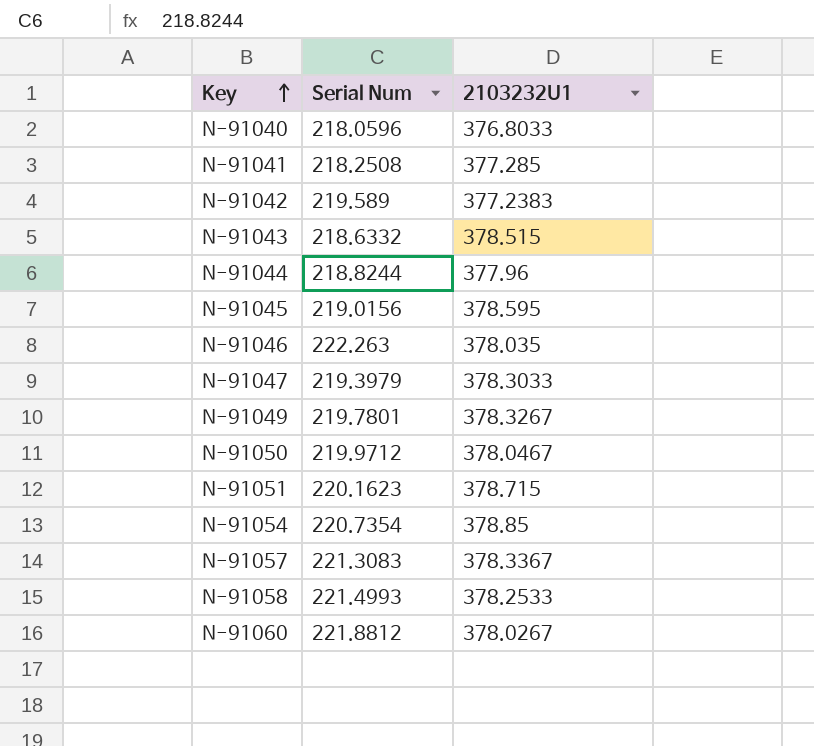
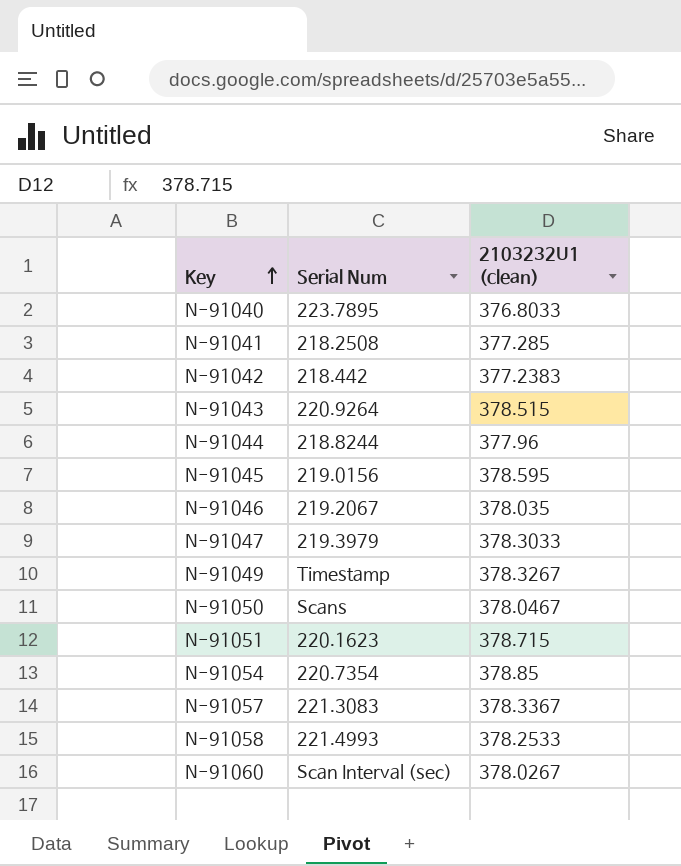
column name: 2103232U1 -> 2103232U1 (clean)
N-91040 | Serial Num: 218.0596 -> 223.7895
N-91042 | Serial Num: 219.589 -> 218.442
N-91043 | Serial Num: 218.6332 -> 220.9264
N-91046 | Serial Num: 222.263 -> 219.2067
N-91049 | Serial Num: 219.7801 -> Timestamp
N-91050 | Serial Num: 219.9712 -> Scans
N-91060 | Serial Num: 221.8812 -> Scan Interval (sec)

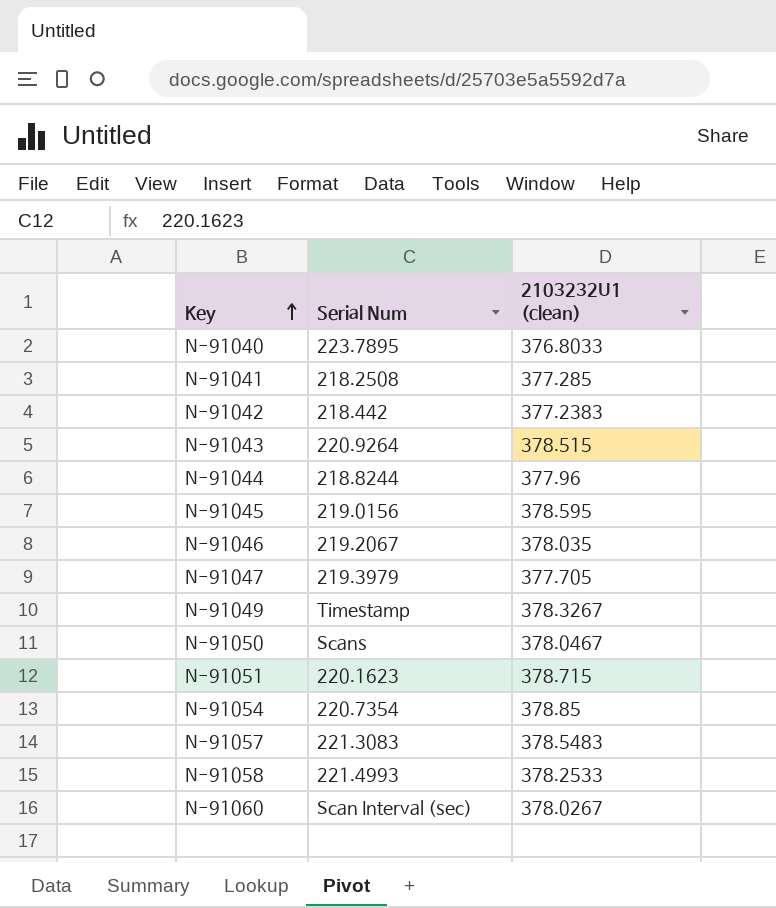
N-91047 | 2103232U1 (clean): 378.3033 -> 377.705
N-91057 | 2103232U1 (clean): 378.3367 -> 378.5483

